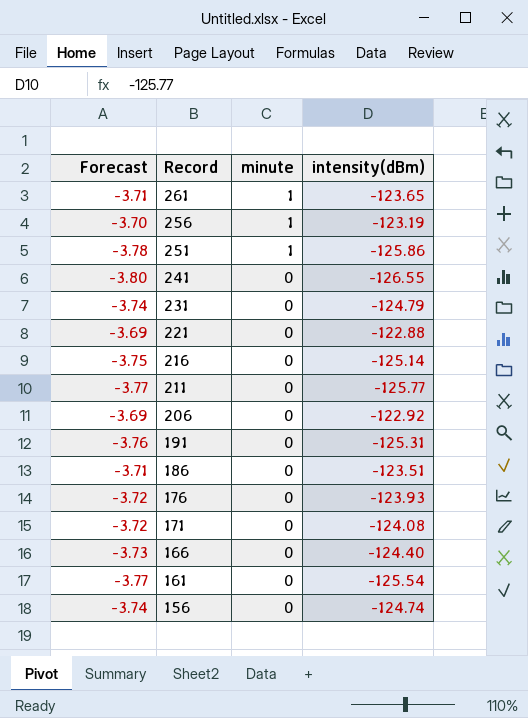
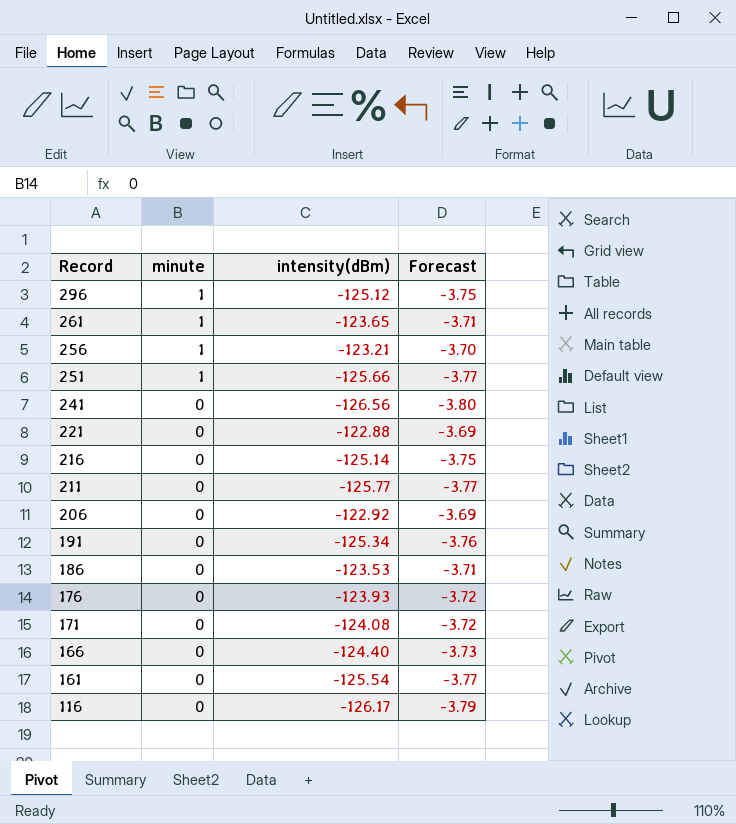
column Forecast | position: 1 -> 4
row 231: -3.74 | 0 | -124.79 -> none
row 156: -3.74 | 0 | -124.74 -> none
row 296: none -> 1 | -125.12 | -3.75
256 | intensity(dBm): -123.19 -> -123.21
251 | intensity(dBm): -125.86 -> -125.66
251 | Forecast: -3.78 -> -3.77
241 | intensity(dBm): -126.55 -> -126.56
191 | intensity(dBm): -125.31 -> -125.34
186 | intensity(dBm): -123.51 -> -123.53
row 116: none -> 0 | -126.17 | -3.79

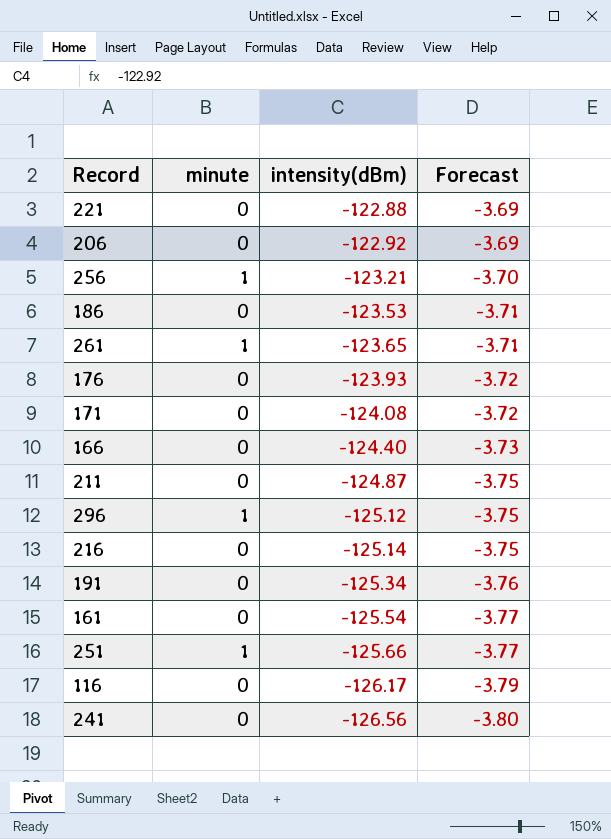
row order: Record descending -> intensity(dBm) descending
211 | intensity(dBm): -125.77 -> -124.87
211 | Forecast: -3.77 -> -3.75

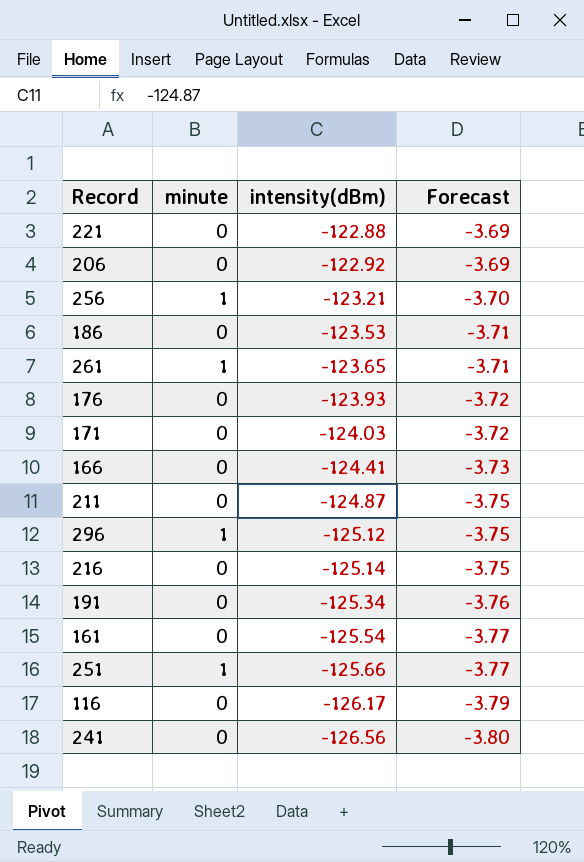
171 | intensity(dBm): -124.08 -> -124.03
166 | intensity(dBm): -124.40 -> -124.41

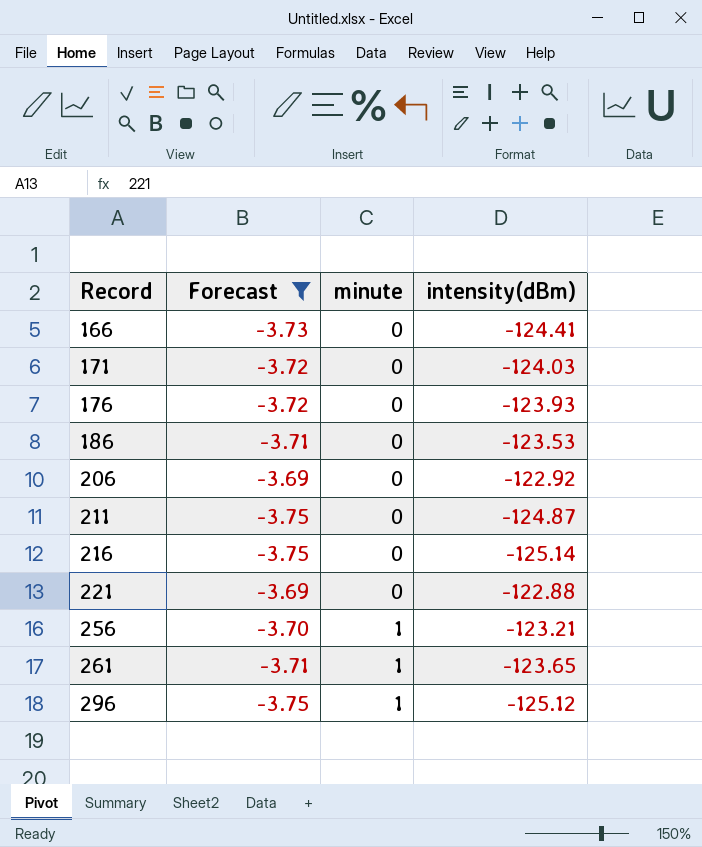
filter: none -> Forecast >= -3.75
row order: intensity(dBm) descending -> Record ascending
column Forecast | position: 4 -> 2

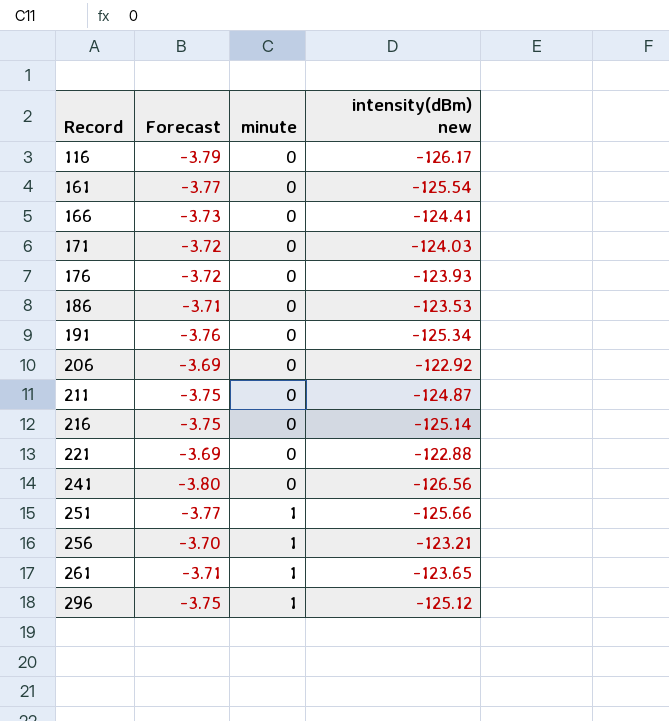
filter: Forecast >= -3.75 -> none
column name: intensity(dBm) -> intensity(dBm) new

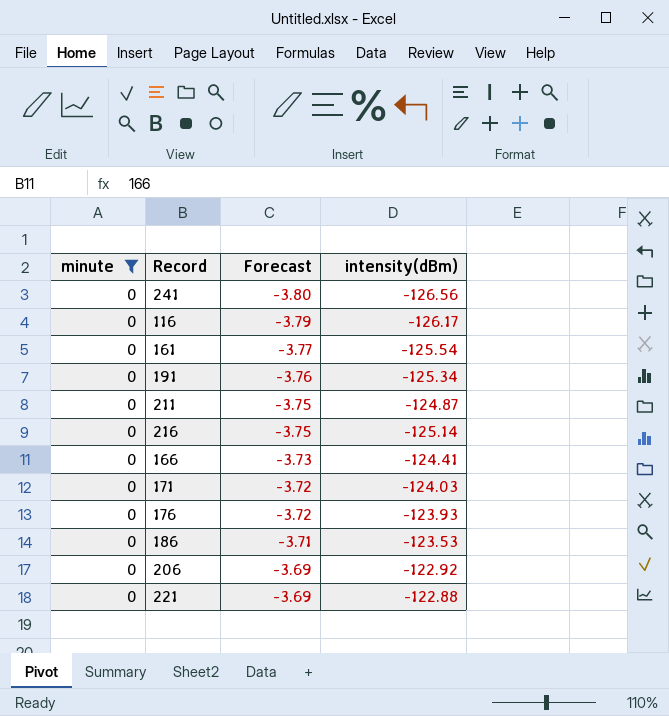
filter: none -> minute = 0
row order: Record ascending -> Forecast ascending
column minute | position: 3 -> 1
column name: intensity(dBm) new -> intensity(dBm)

